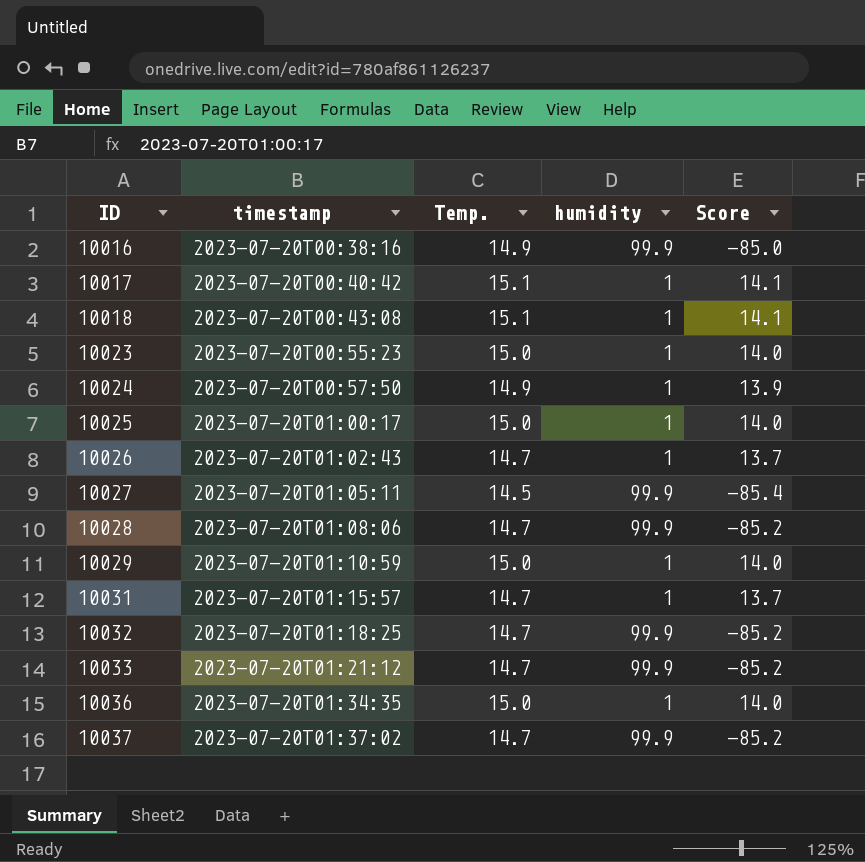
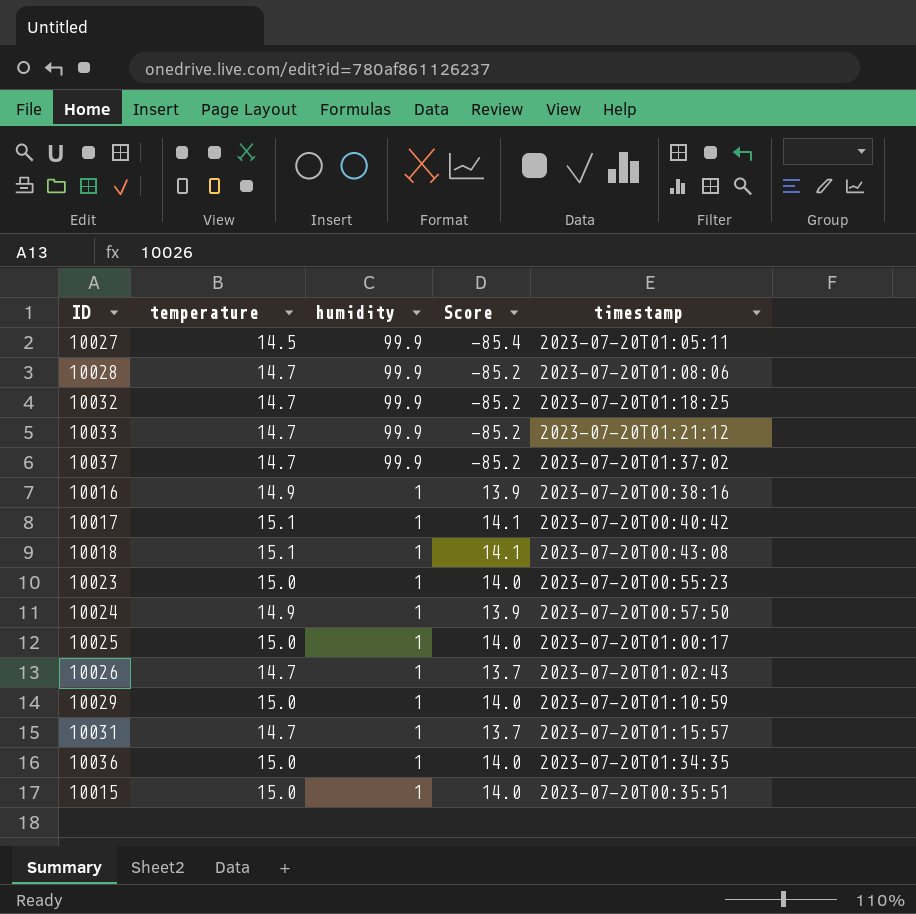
row order: ID ascending -> humidity descending
column name: Temp. -> temperature
column timestamp | position: 2 -> 5
10016 | humidity: 99.9 -> 1
10016 | Score: -85.0 -> 13.9
row 10015: none -> 15.0 | 1 | 14.0 | 2023-07-20T00:35:51

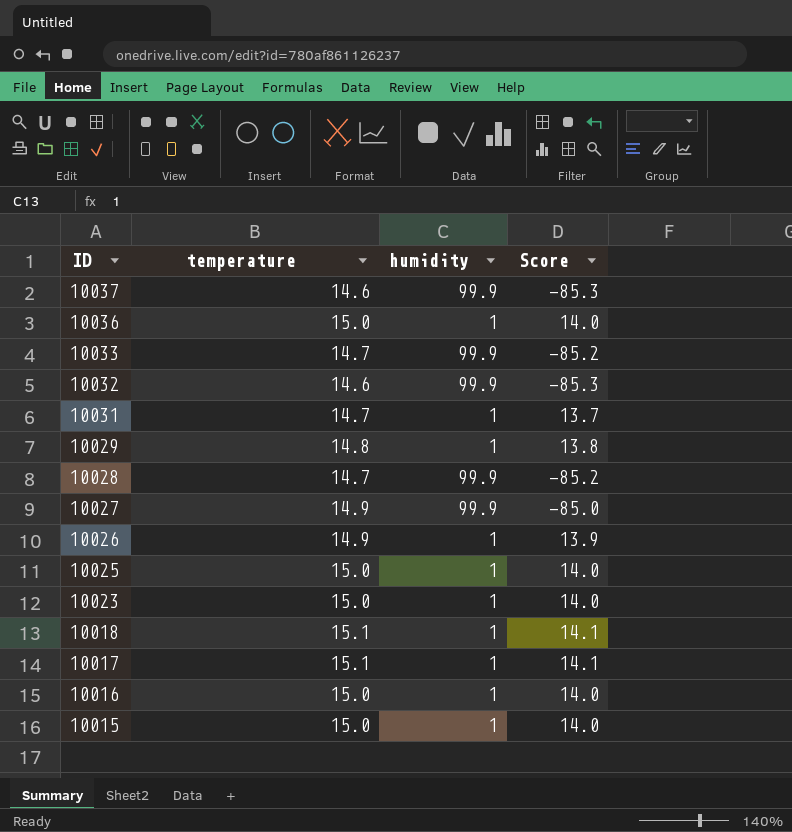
row order: humidity descending -> ID descending
column timestamp | position: 5 -> none
row 10024: 14.9 | 1 | 13.9 | 2023-07-20T00:57:50 -> none
10037 | temperature: 14.7 -> 14.6
10037 | Score: -85.2 -> -85.3
10032 | temperature: 14.7 -> 14.6
10032 | Score: -85.2 -> -85.3
10029 | temperature: 15.0 -> 14.8
10029 | Score: 14.0 -> 13.8
10027 | temperature: 14.5 -> 14.9
10027 | Score: -85.4 -> -85.0
10026 | temperature: 14.7 -> 14.9
10026 | Score: 13.7 -> 13.9
10016 | temperature: 14.9 -> 15.0
10016 | Score: 13.9 -> 14.0

